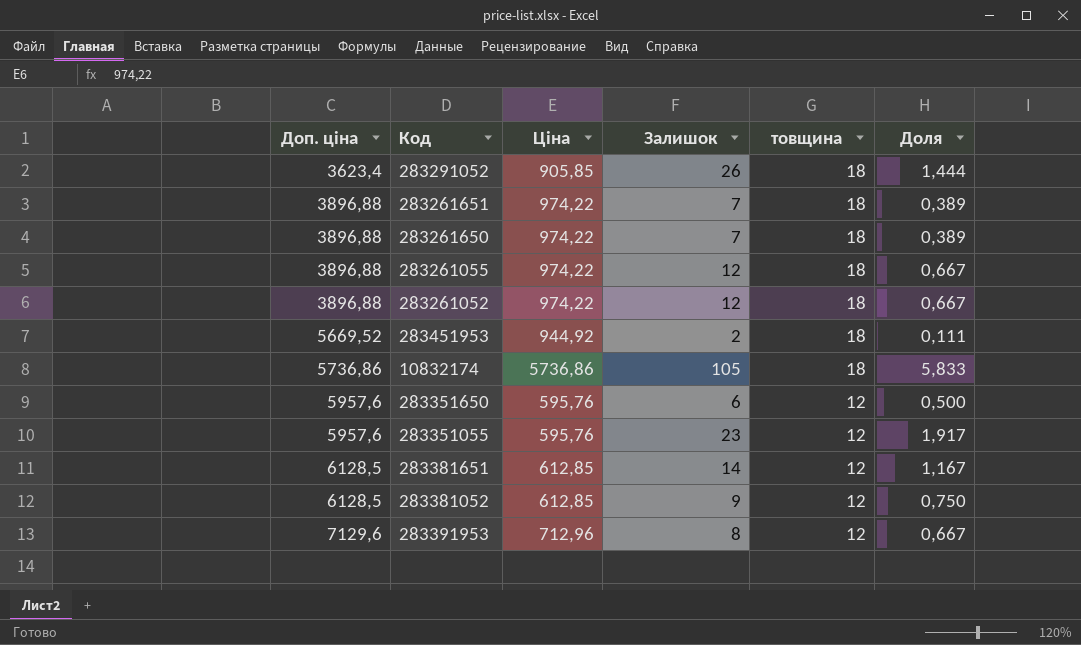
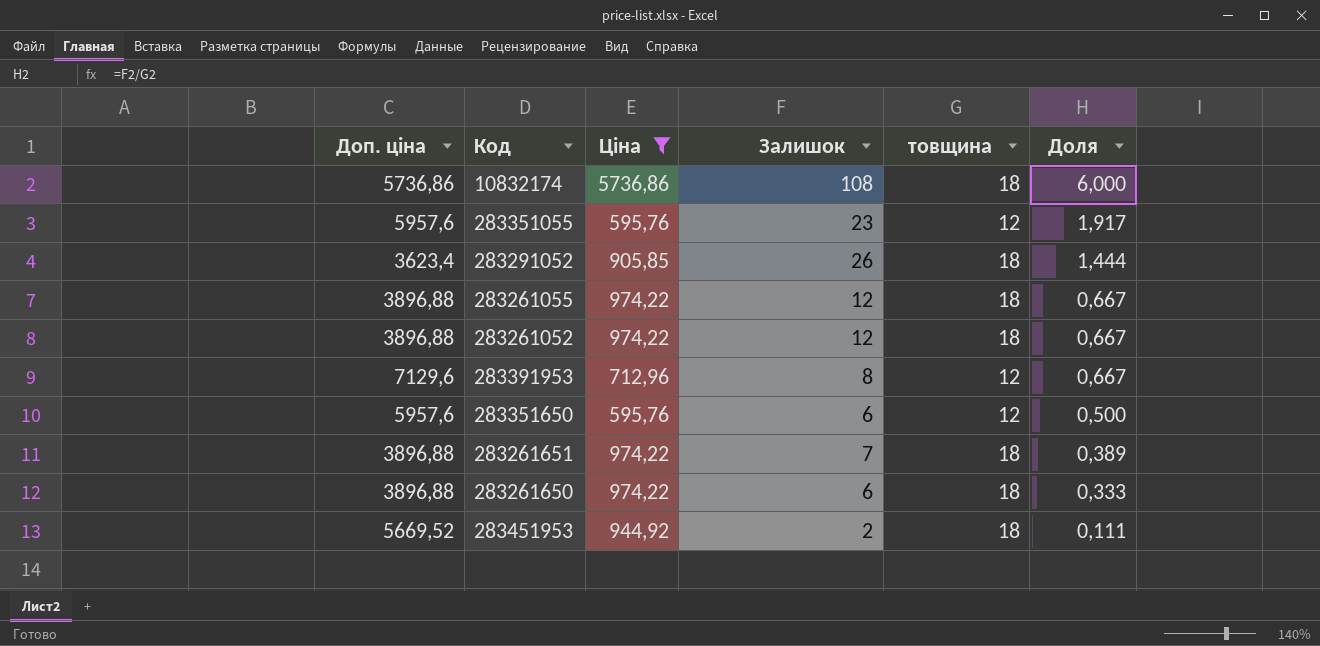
filter: none -> Ціна != 612,85
row order: Доп. ціна ascending -> Доля descending
10832174 | Залишок: 105 -> 108
10832174 | Доля: 5,833 -> 6,000
283261650 | Залишок: 7 -> 6
283261650 | Доля: 0,389 -> 0,333

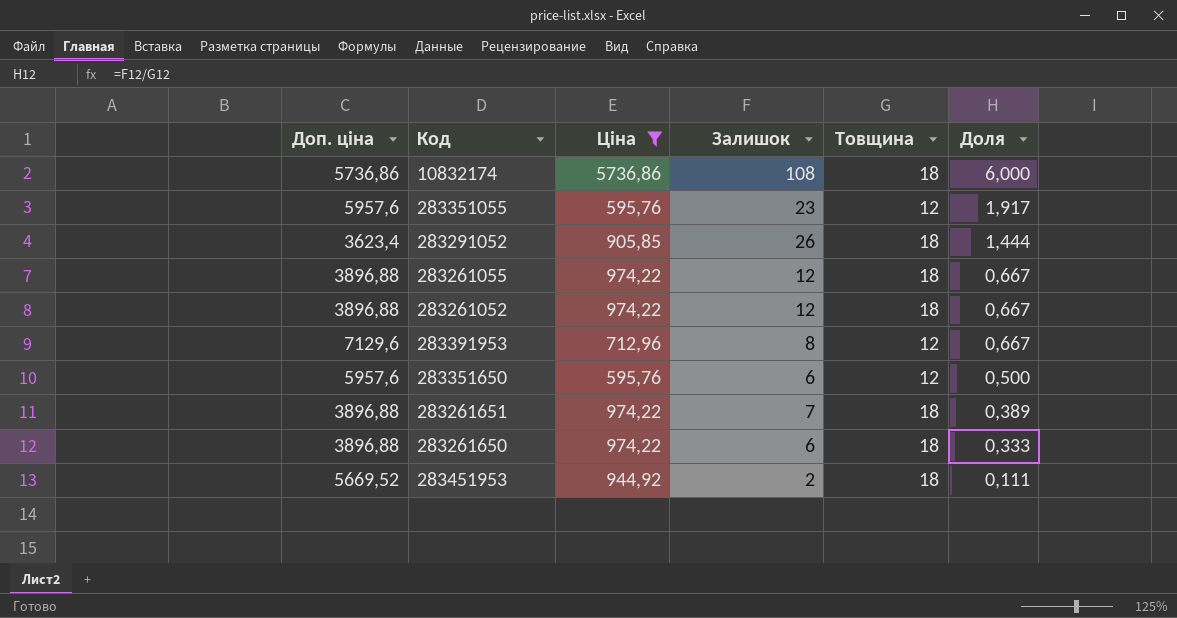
column name: товщина -> Товщина

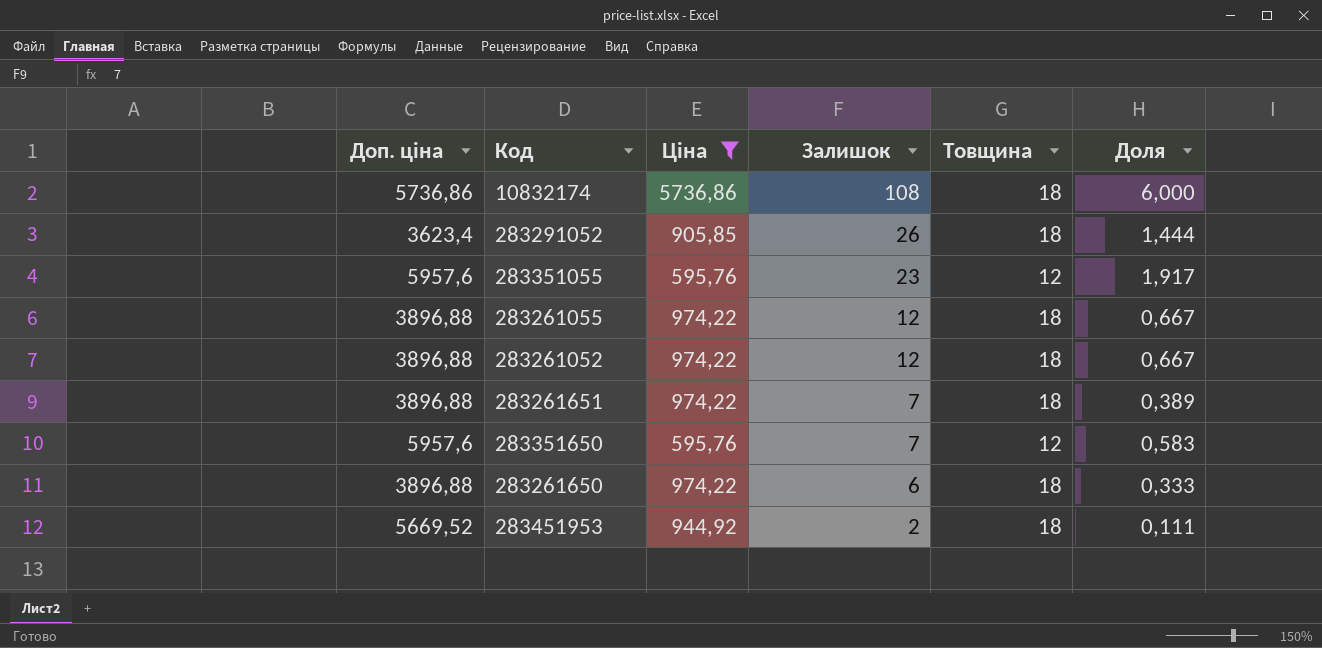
row order: Доля descending -> Залишок descending
row 283391953: 7129,6 | 712,96 | 8 | 12 | 0,667 -> none
283351650 | Залишок: 6 -> 7
283351650 | Доля: 0,500 -> 0,583

